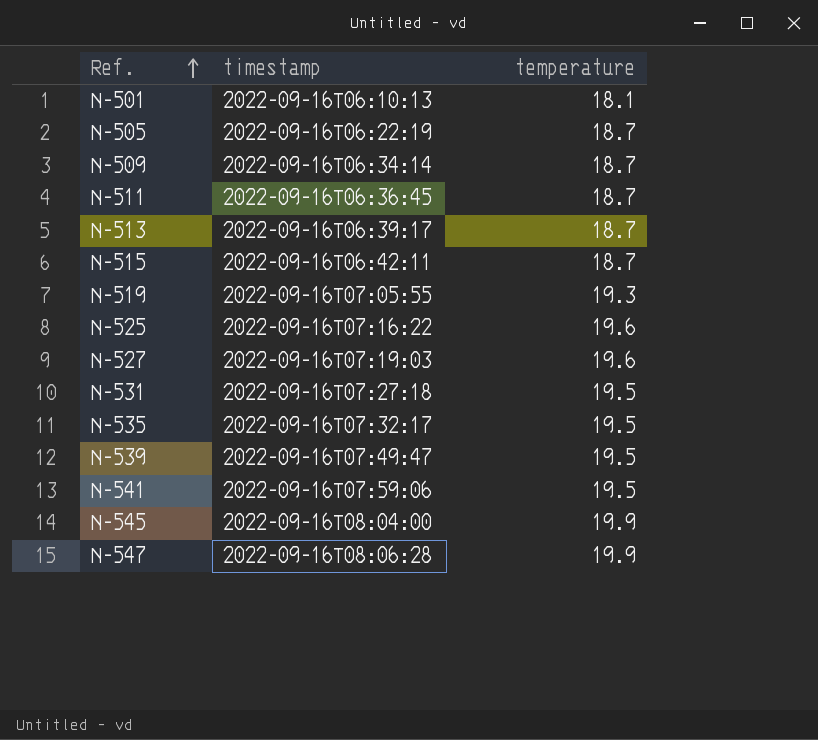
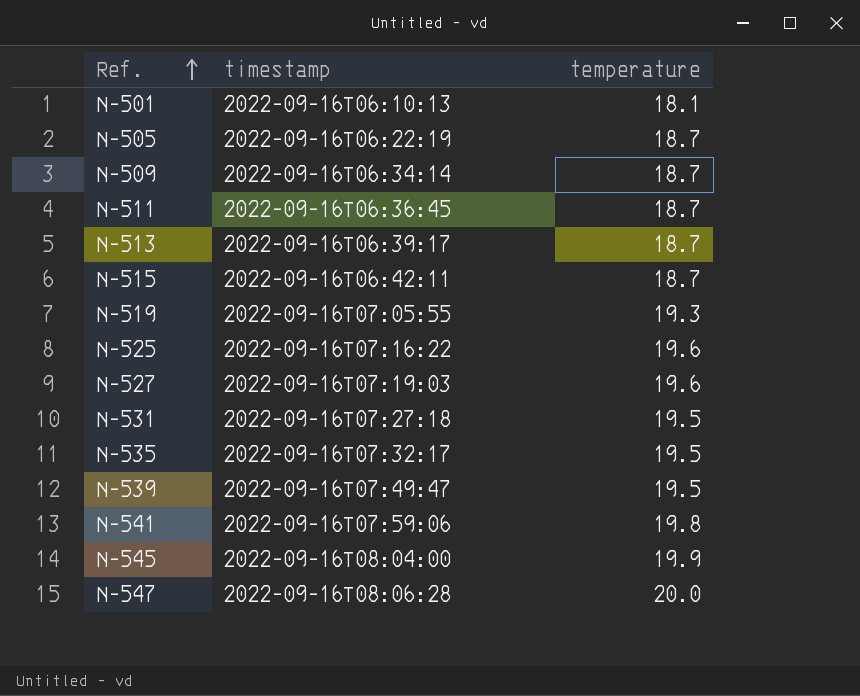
N-541 | temperature: 19.5 -> 19.8
N-547 | temperature: 19.9 -> 20.0

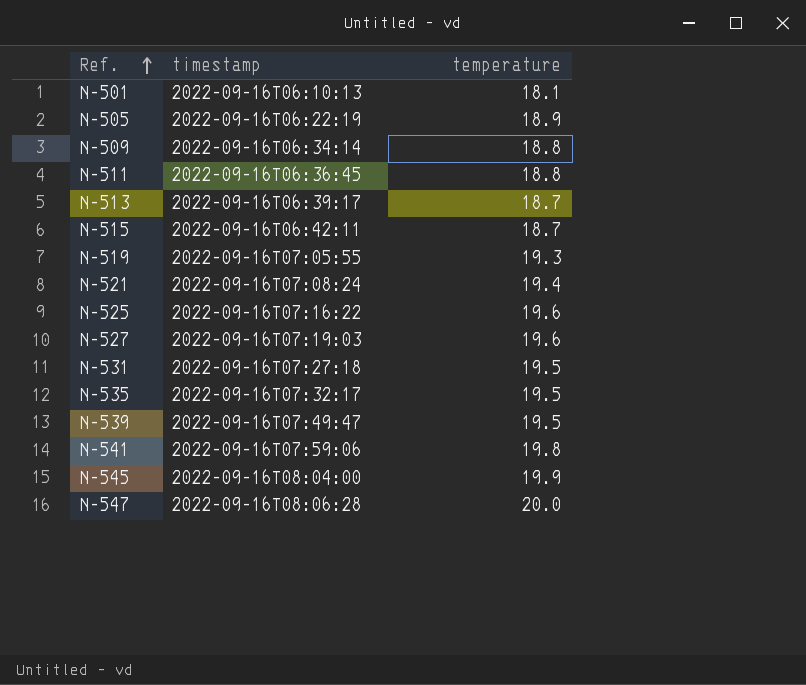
N-505 | temperature: 18.7 -> 18.9
N-509 | temperature: 18.7 -> 18.8
N-511 | temperature: 18.7 -> 18.8
row N-521: none -> 2022-09-16T07:08:24 | 19.4

